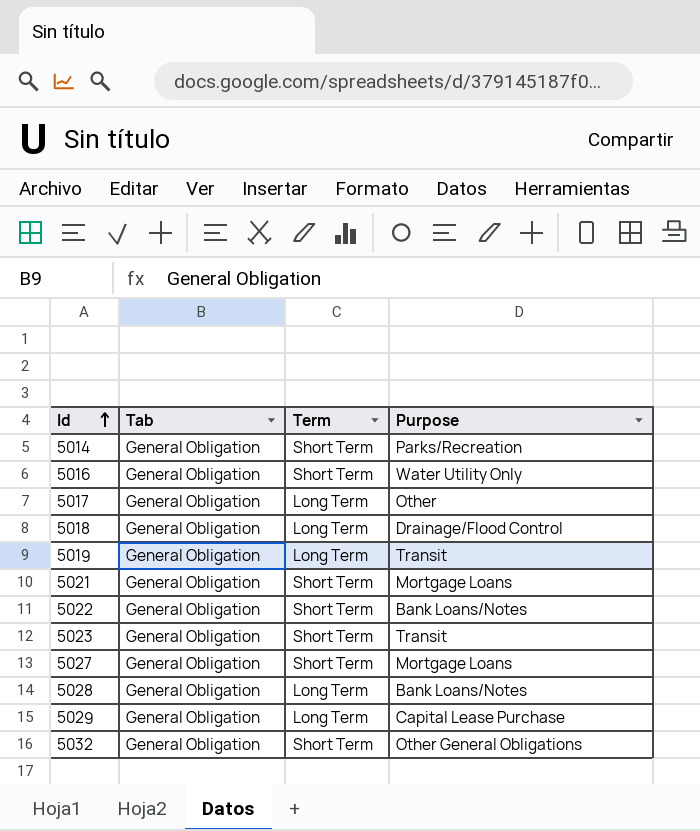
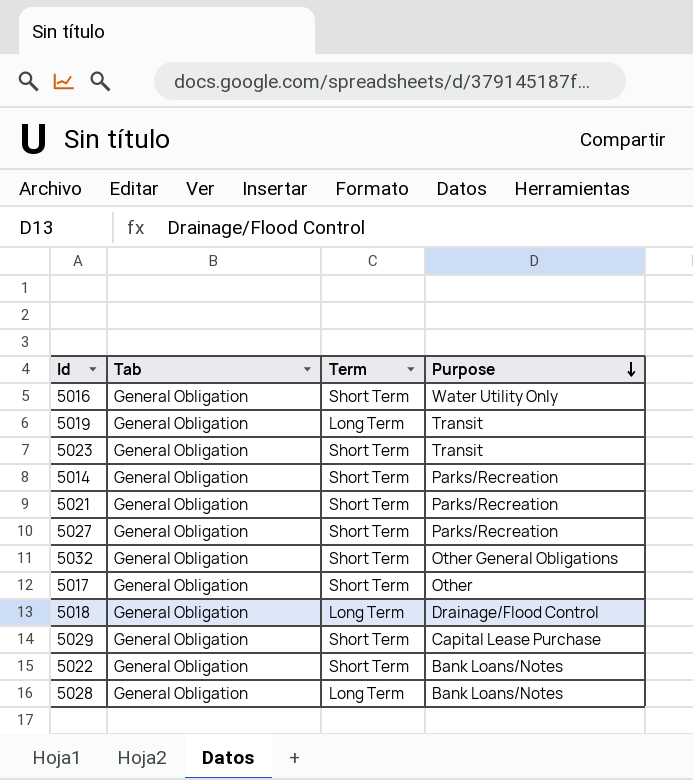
row order: Id ascending -> Purpose descending
5021 | Purpose: Mortgage Loans -> Parks/Recreation
5027 | Purpose: Mortgage Loans -> Parks/Recreation
5017 | Term: Long Term -> Short Term
5029 | Term: Long Term -> Short Term

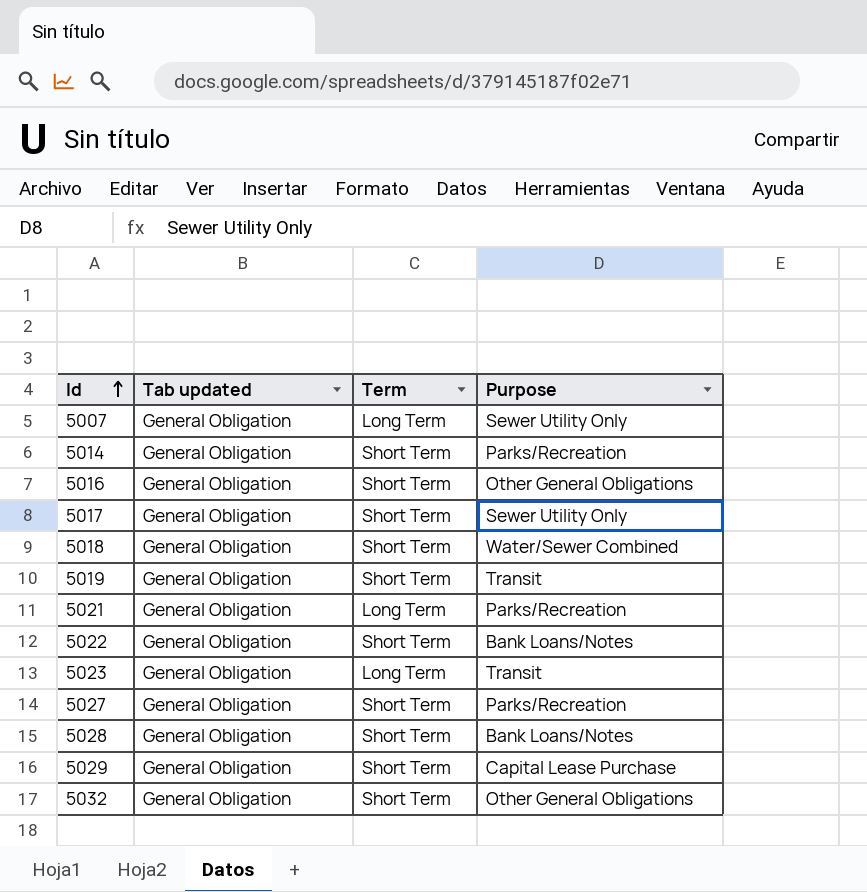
row order: Purpose descending -> Id ascending
column name: Tab -> Tab updated
row 5007: none -> General Obligation | Long Term | Sewer Utility Only
5016 | Purpose: Water Utility Only -> Other General Obligations
5017 | Purpose: Other -> Sewer Utility Only
5018 | Term: Long Term -> Short Term
5018 | Purpose: Drainage/Flood Control -> Water/Sewer Combined
5019 | Term: Long Term -> Short Term
5021 | Term: Short Term -> Long Term
5023 | Term: Short Term -> Long Term
5028 | Term: Long Term -> Short Term

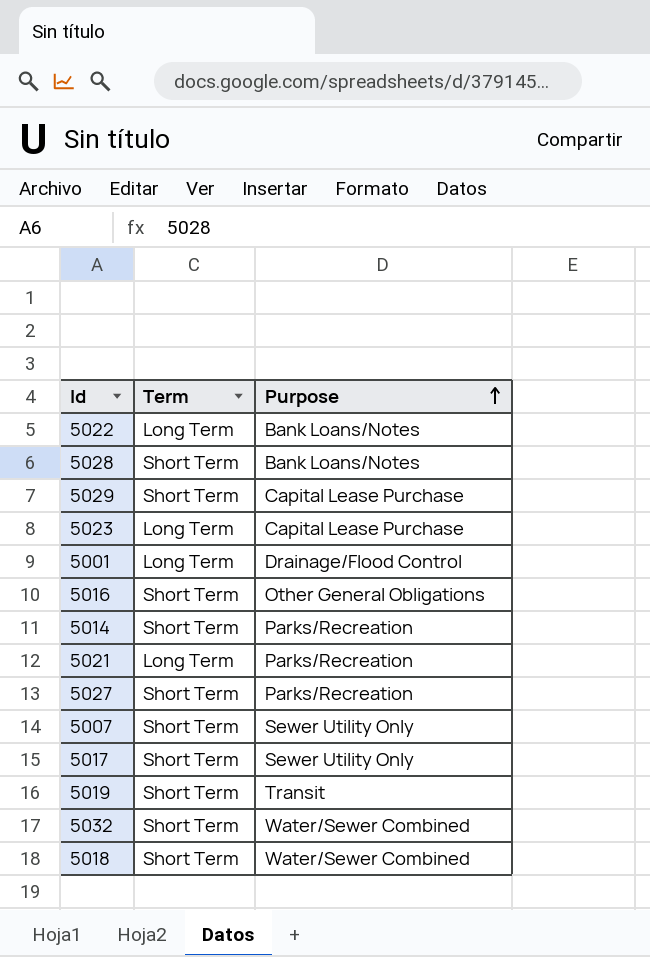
row order: Id ascending -> Purpose ascending
column Tab updated | position: 2 -> none
5022 | Term: Short Term -> Long Term
5023 | Purpose: Transit -> Capital Lease Purchase
row 5001: none -> Long Term | Drainage/Flood Control
5007 | Term: Long Term -> Short Term
5032 | Purpose: Other General Obligations -> Water/Sewer Combined

